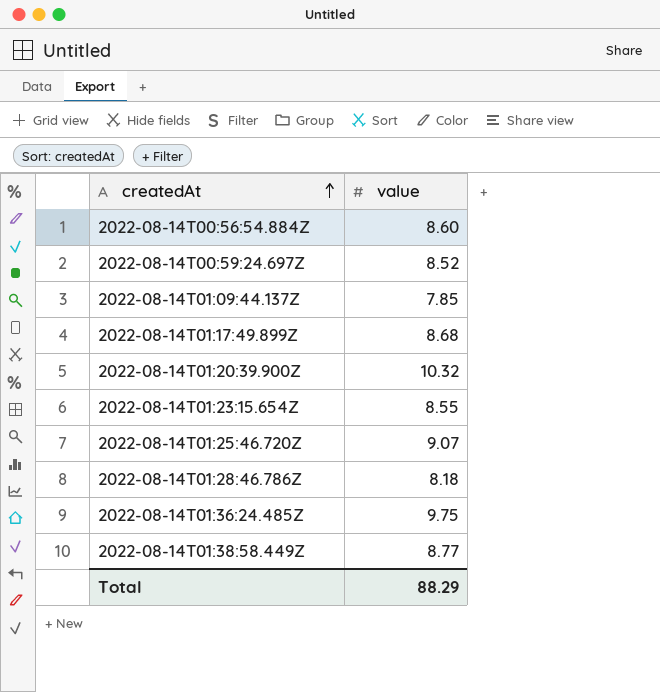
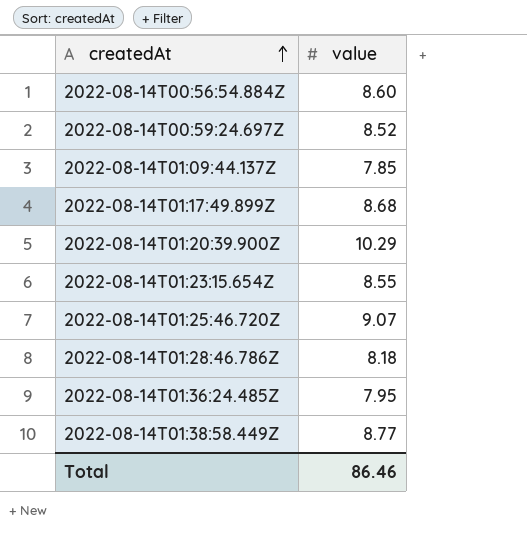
2022-08-14T01:20:39.900Z | value: 10.32 -> 10.29
2022-08-14T01:36:24.485Z | value: 9.75 -> 7.95
Total | value: 88.29 -> 86.46

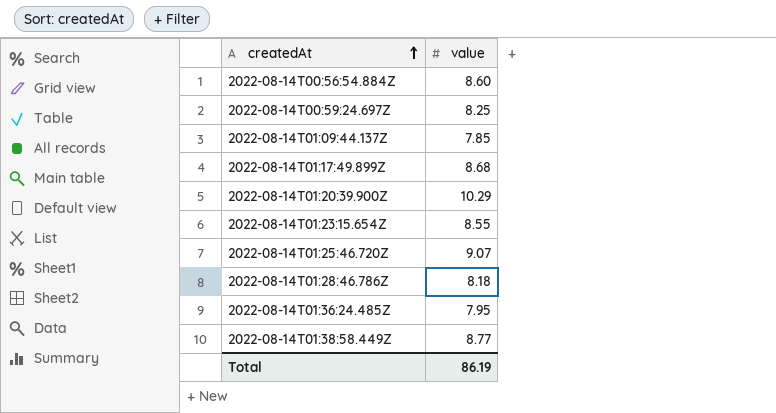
2022-08-14T00:59:24.697Z | value: 8.52 -> 8.25
Total | value: 86.46 -> 86.19

